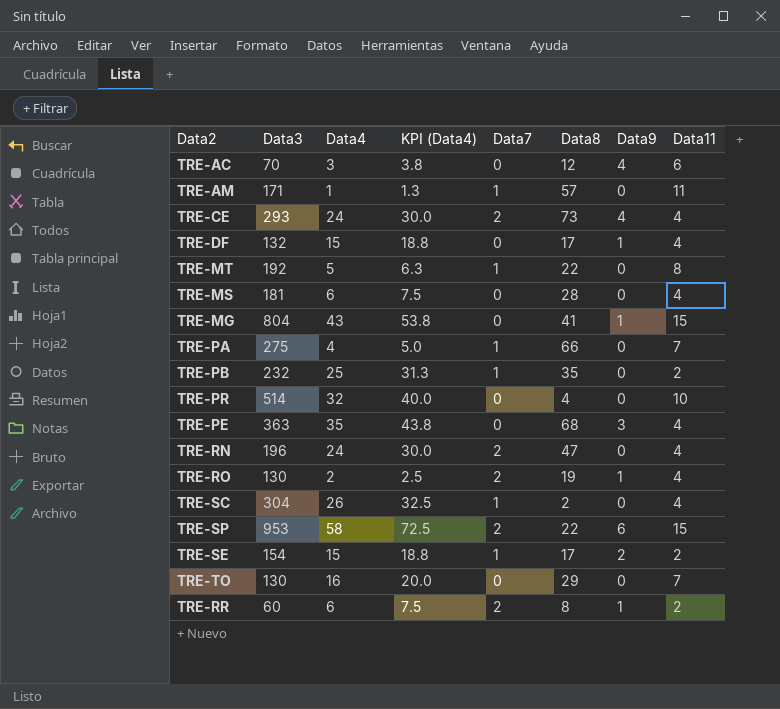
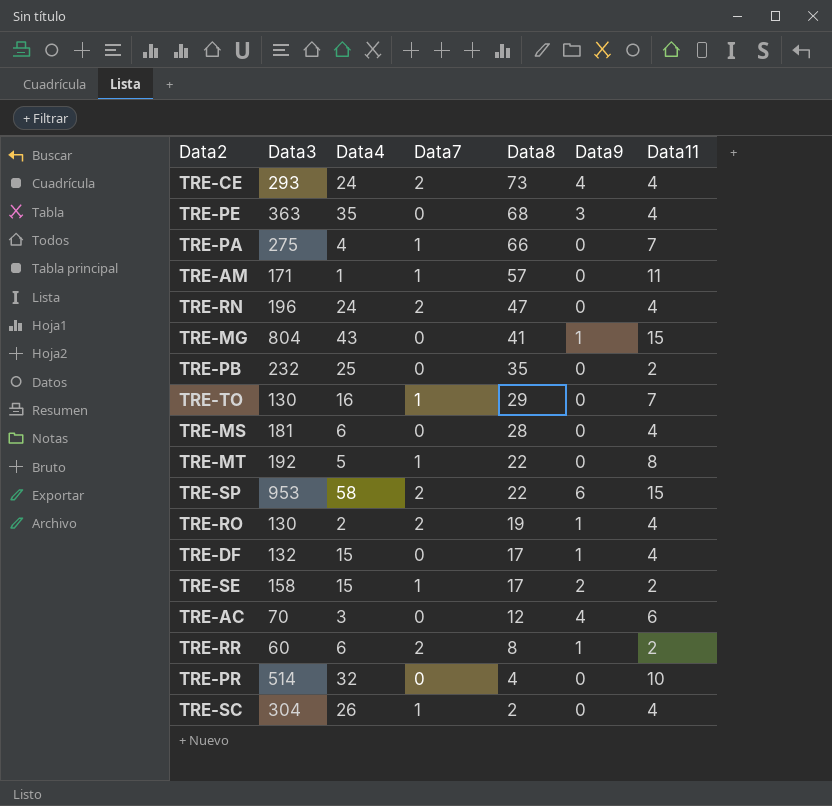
row order: none -> Data8 descending
column KPI (Data4) | formula: [Data4] * 1.25 -> none
TRE-PB | Data7: 1 -> 0
TRE-TO | Data7: 0 -> 1
TRE-SE | Data3: 154 -> 158

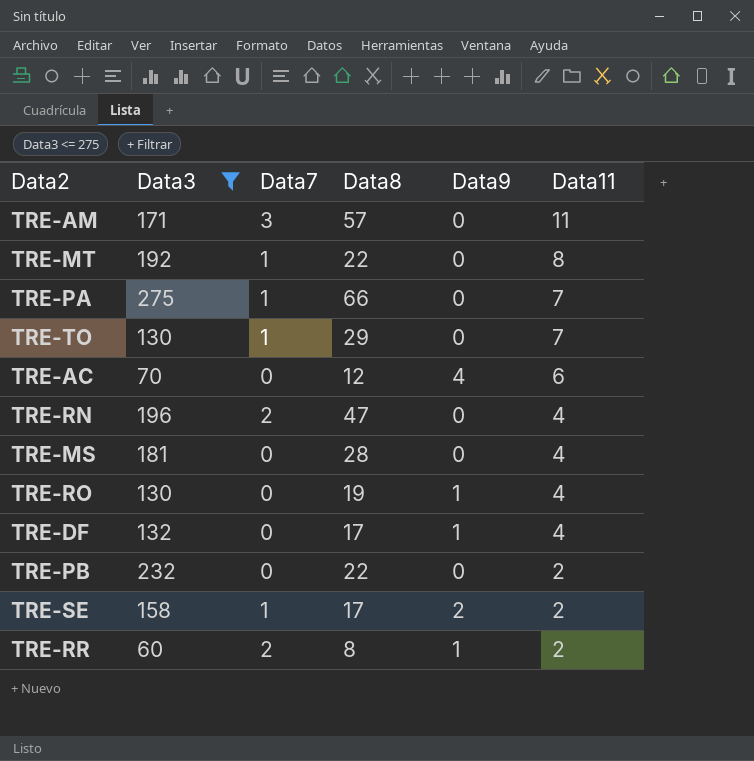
filter: none -> Data3 <= 275
row order: Data8 descending -> Data11 descending
column Data4 | position: 3 -> none
TRE-AM | Data7: 1 -> 3
TRE-RO | Data7: 2 -> 0
TRE-PB | Data8: 35 -> 22

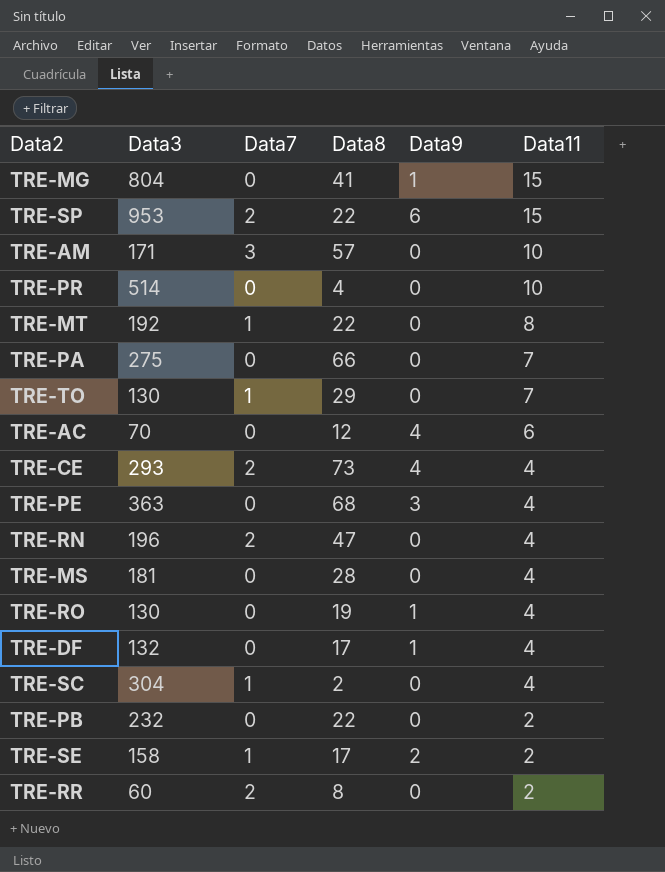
filter: Data3 <= 275 -> none
TRE-AM | Data11: 11 -> 10
TRE-PA | Data7: 1 -> 0
TRE-RR | Data9: 1 -> 0

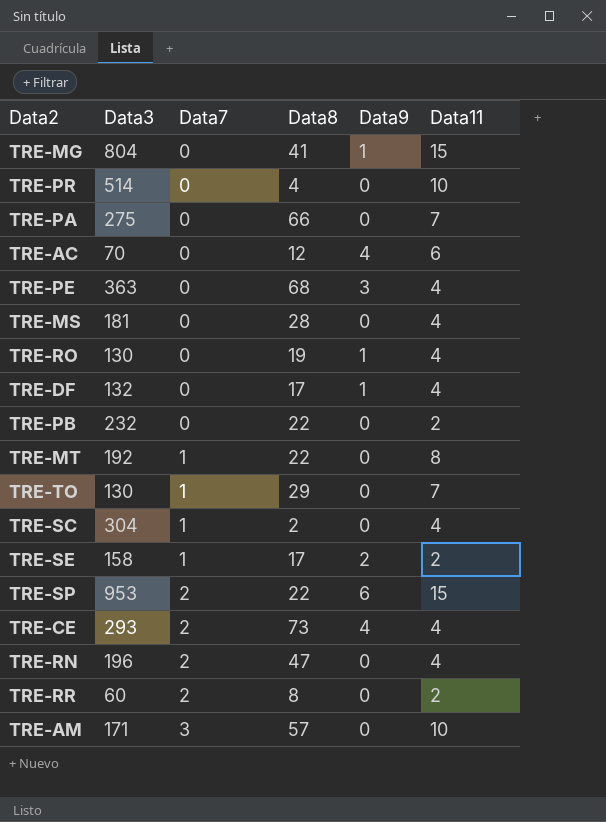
row order: Data11 descending -> Data7 ascending

